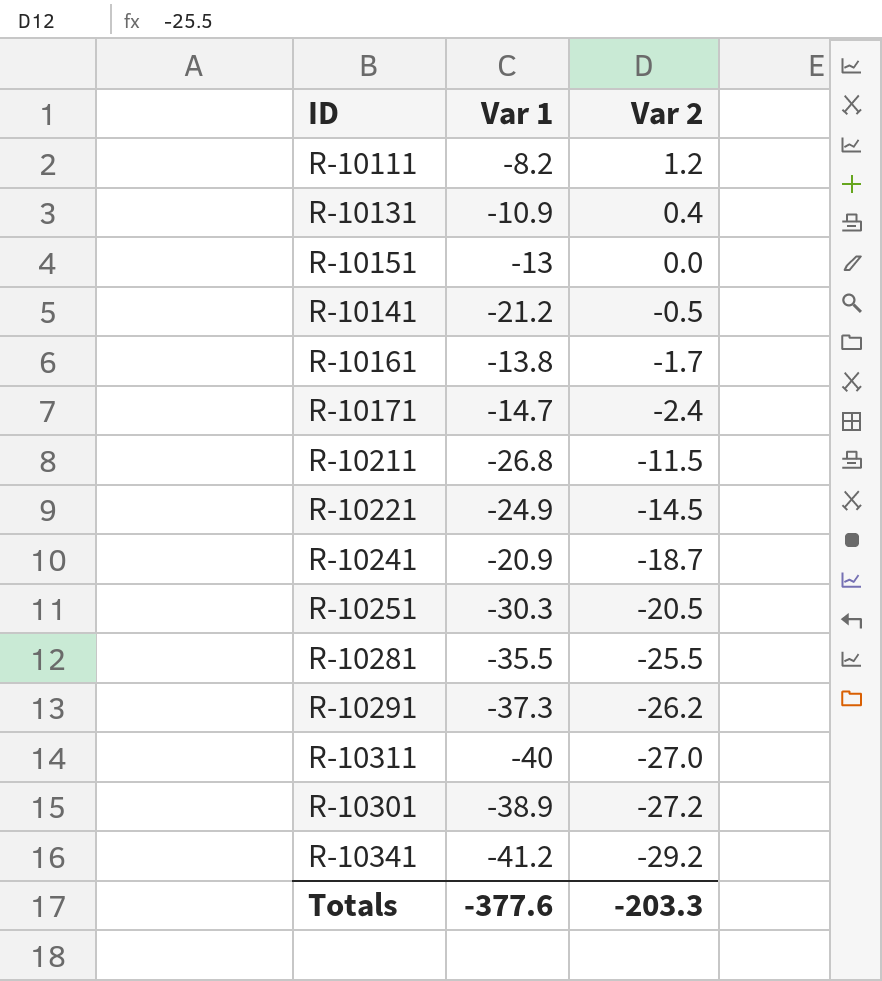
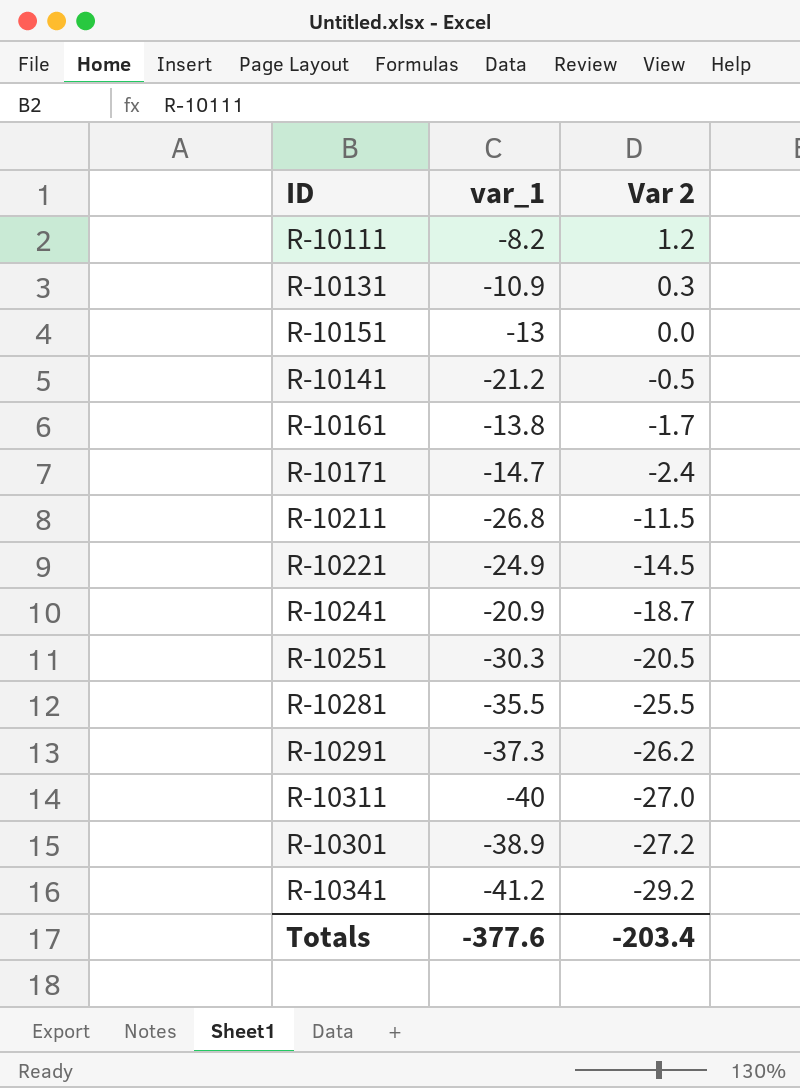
column name: Var 1 -> var_1
R-10131 | Var 2: 0.4 -> 0.3
Totals | Var 2: -203.3 -> -203.4

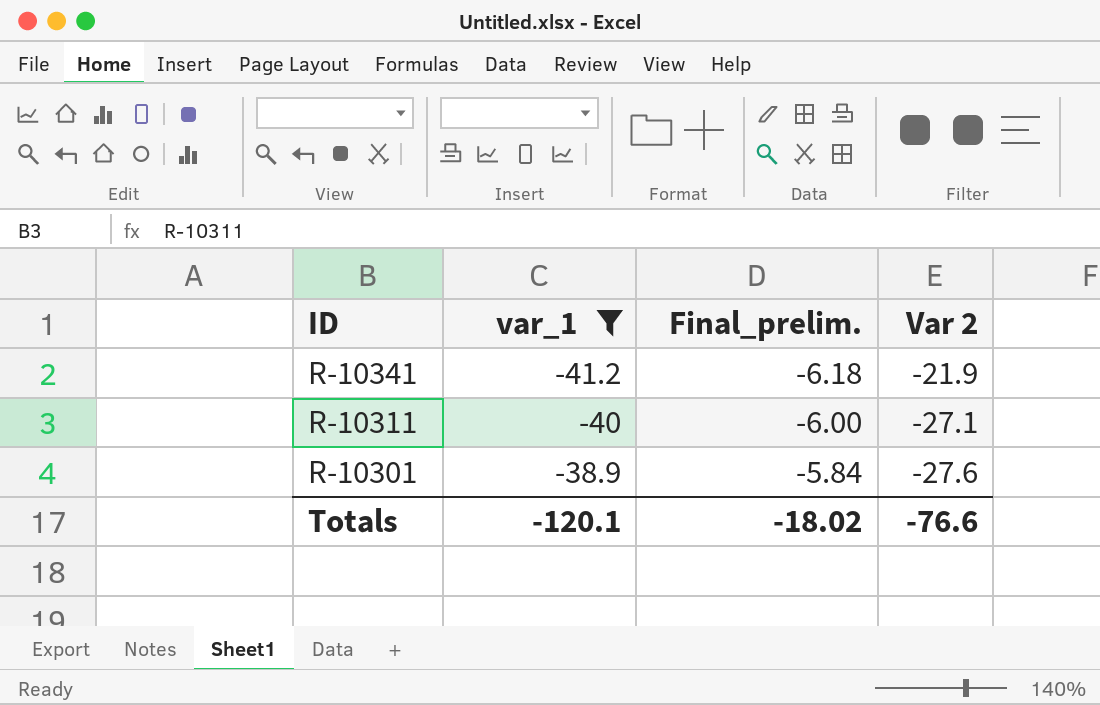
filter: none -> var_1 <= -38.9
row order: Var 2 descending -> ID descending
column Final_prelim. | formula: none -> [var_1] * 0.15
R-10341 | Var 2: -29.2 -> -21.9
R-10311 | Var 2: -27.0 -> -27.1
R-10301 | Var 2: -27.2 -> -27.6
Totals | var_1: -377.6 -> -120.1
Totals | Var 2: -203.4 -> -76.6

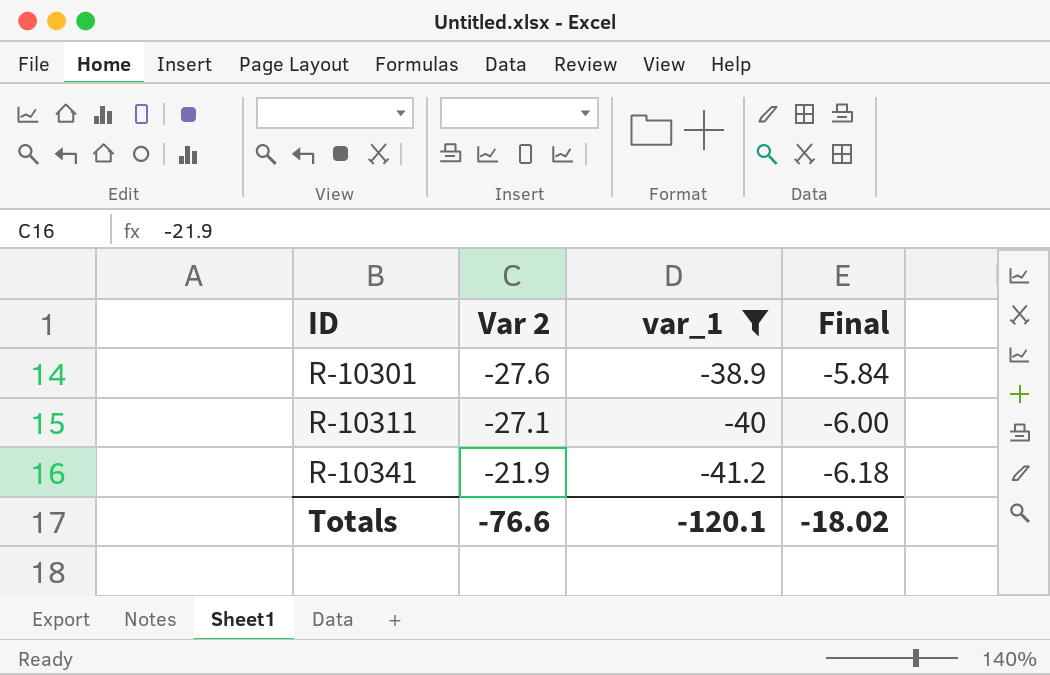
row order: ID descending -> ID ascending
column Var 2 | position: 4 -> 2
column name: Final_prelim. -> Final

